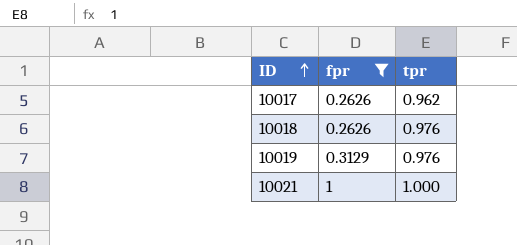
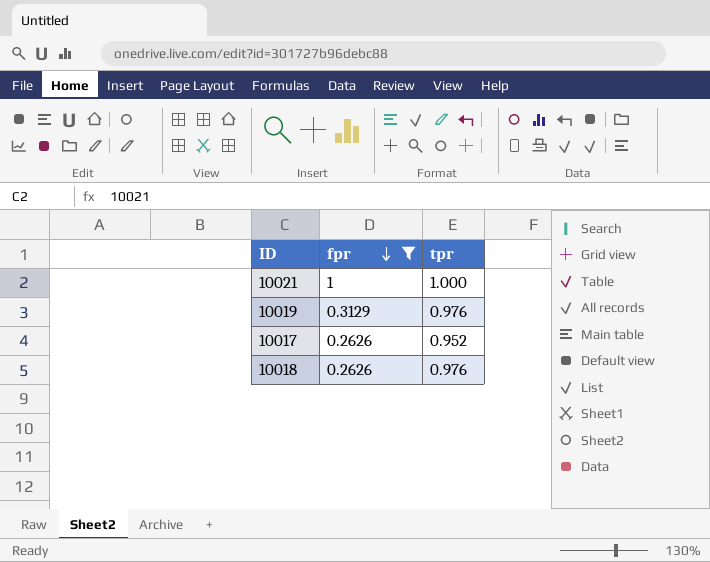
row order: ID ascending -> fpr descending
10017 | tpr: 0.962 -> 0.952

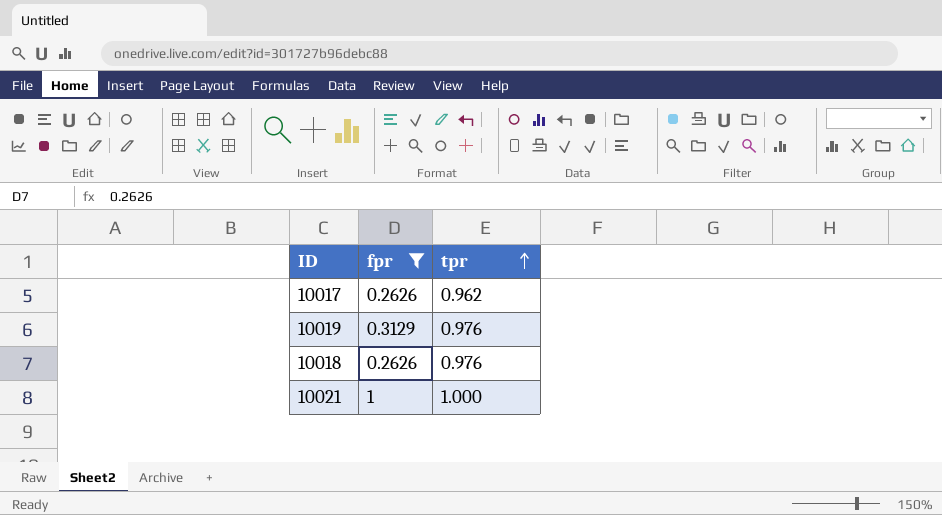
row order: fpr descending -> tpr ascending
10017 | tpr: 0.952 -> 0.962

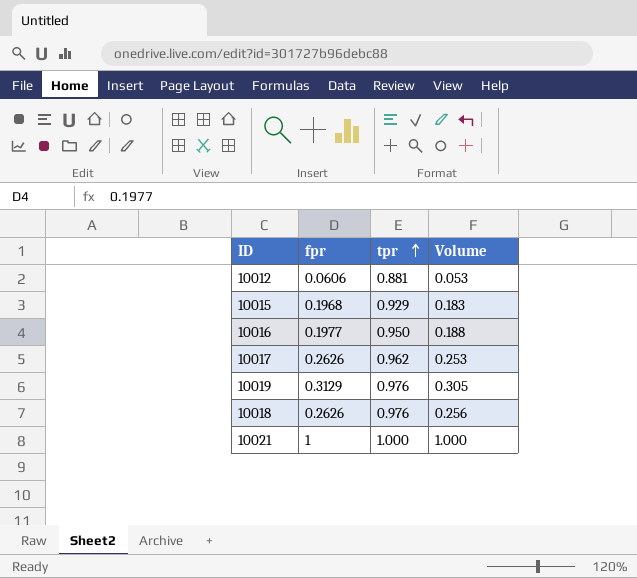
filter: fpr >= 0.2626 -> none
column Volume | formula: none -> [fpr] * [tpr]

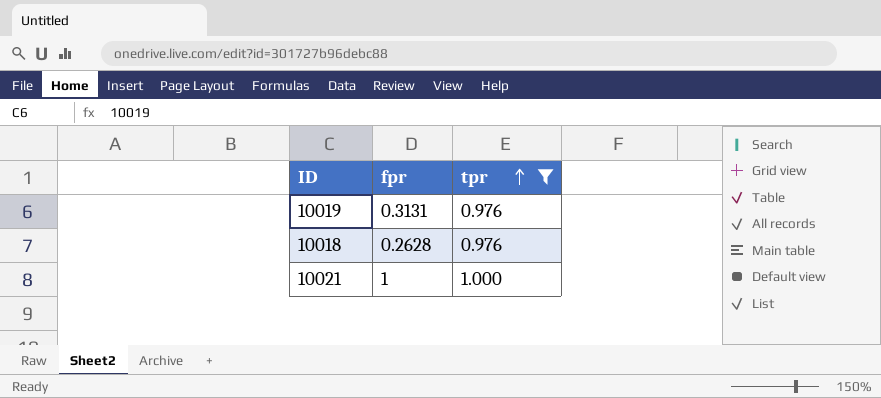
filter: none -> tpr >= 0.976
column Volume | formula: [fpr] * [tpr] -> none
10019 | fpr: 0.3129 -> 0.3131
10018 | fpr: 0.2626 -> 0.2628

